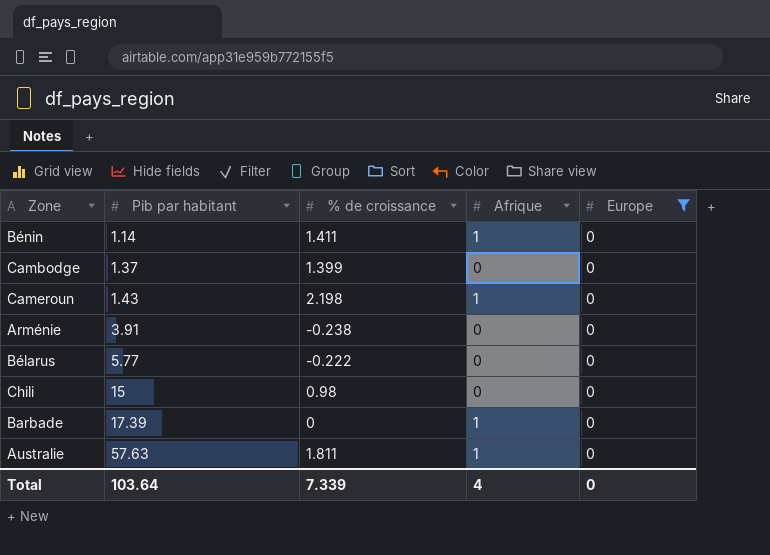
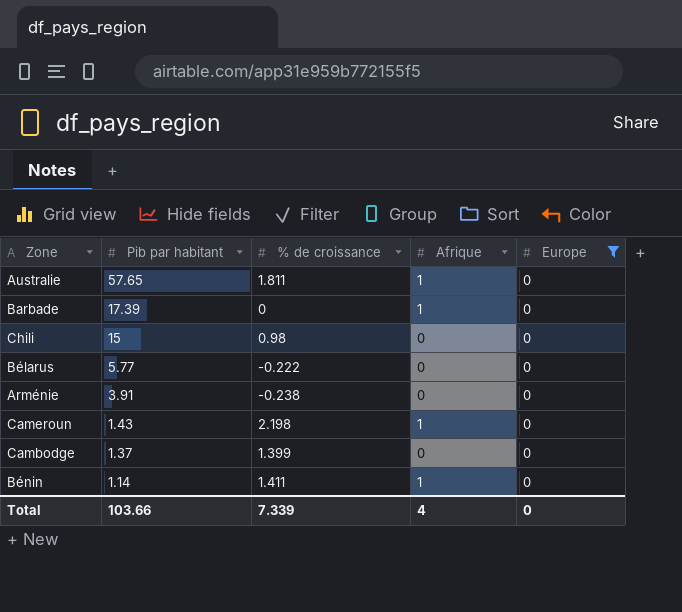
row order: Pib par habitant ascending -> Pib par habitant descending
Australie | Pib par habitant: 57.63 -> 57.65
Total | Pib par habitant: 103.64 -> 103.66

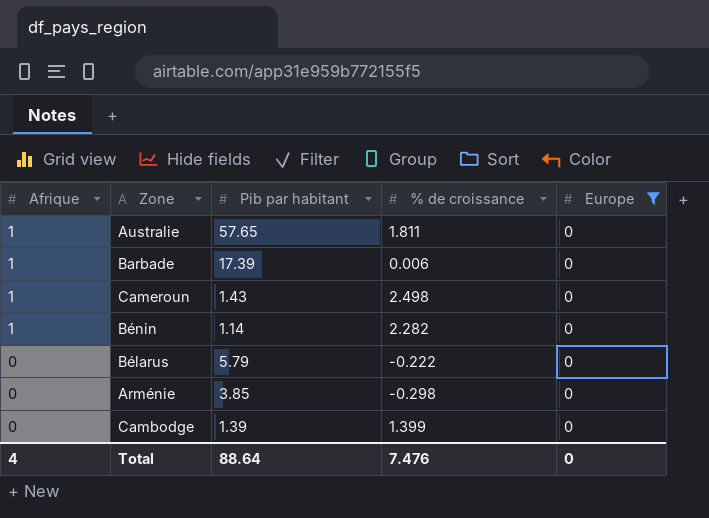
row order: Pib par habitant descending -> Afrique descending
column Afrique | position: 4 -> 1
row Chili: 15 | 0.98 | 0 | 0 -> none
Barbade | % de croissance: 0 -> 0.006
Cameroun | % de croissance: 2.198 -> 2.498
Bénin | % de croissance: 1.411 -> 2.282
Bélarus | Pib par habitant: 5.77 -> 5.79
Arménie | Pib par habitant: 3.91 -> 3.85
Arménie | % de croissance: -0.238 -> -0.298
Cambodge | Pib par habitant: 1.37 -> 1.39
Total | Pib par habitant: 103.66 -> 88.64
Total | % de croissance: 7.339 -> 7.476

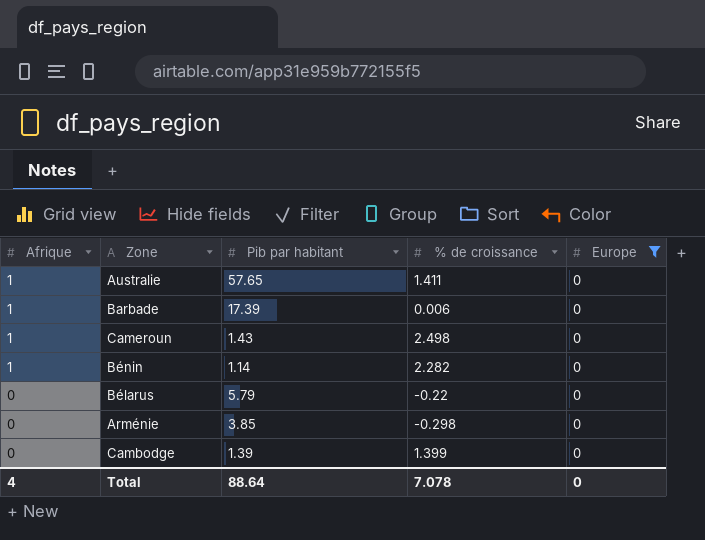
Australie | % de croissance: 1.811 -> 1.411
Bélarus | % de croissance: -0.222 -> -0.22
Total | % de croissance: 7.476 -> 7.078

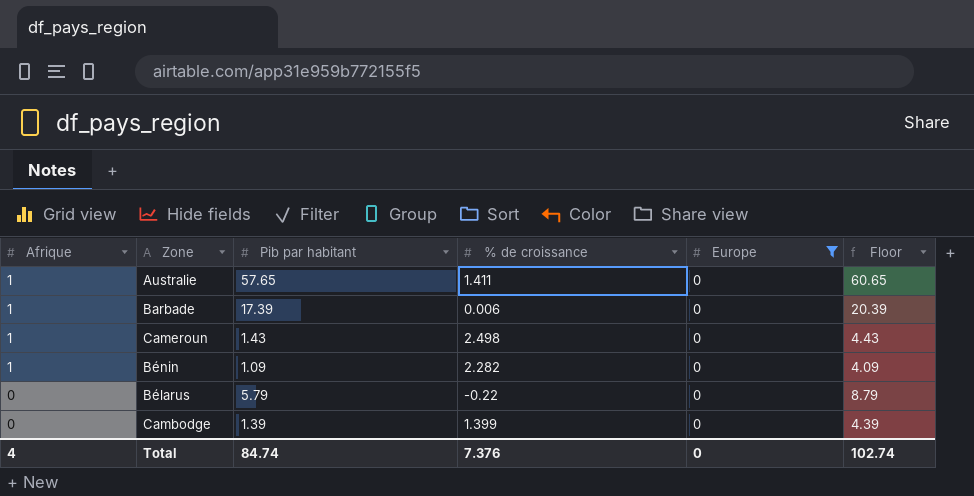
column Floor | formula: none -> [Pib par habitant] + 3
row Arménie: 0 | 3.85 | -0.298 | 0 -> none
Bénin | Pib par habitant: 1.14 -> 1.09
Total | Pib par habitant: 88.64 -> 84.74
Total | % de croissance: 7.078 -> 7.376

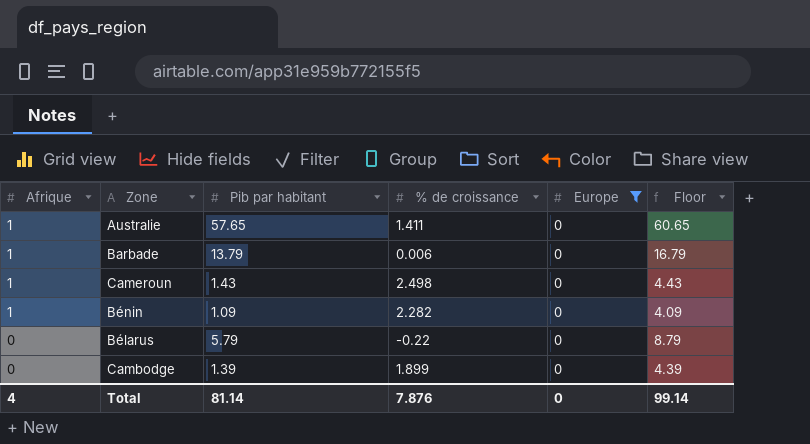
Barbade | Pib par habitant: 17.39 -> 13.79
Barbade | Floor: 20.39 -> 16.79
Cambodge | % de croissance: 1.399 -> 1.899
Total | Pib par habitant: 84.74 -> 81.14
Total | % de croissance: 7.376 -> 7.876
Total | Floor: 102.74 -> 99.14

